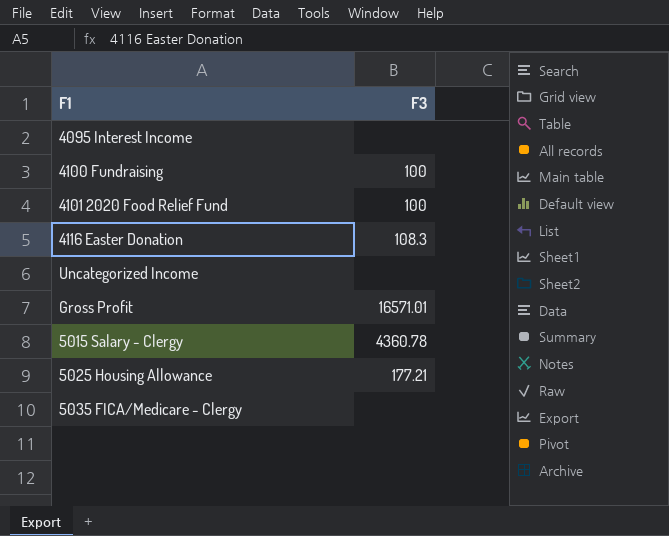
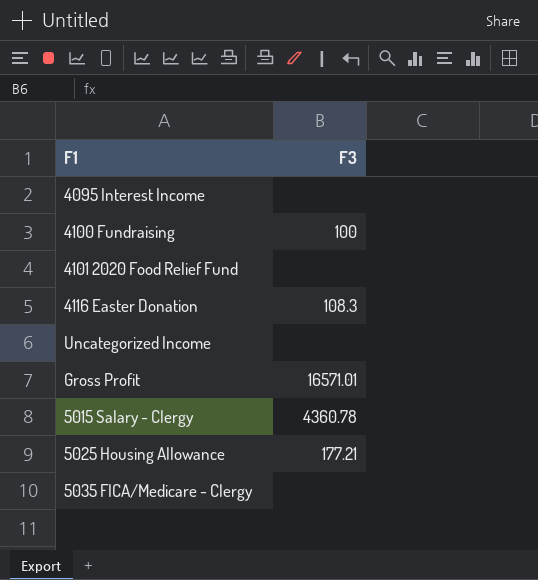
4101 2020 Food Relief Fund | F3: 100 -> none

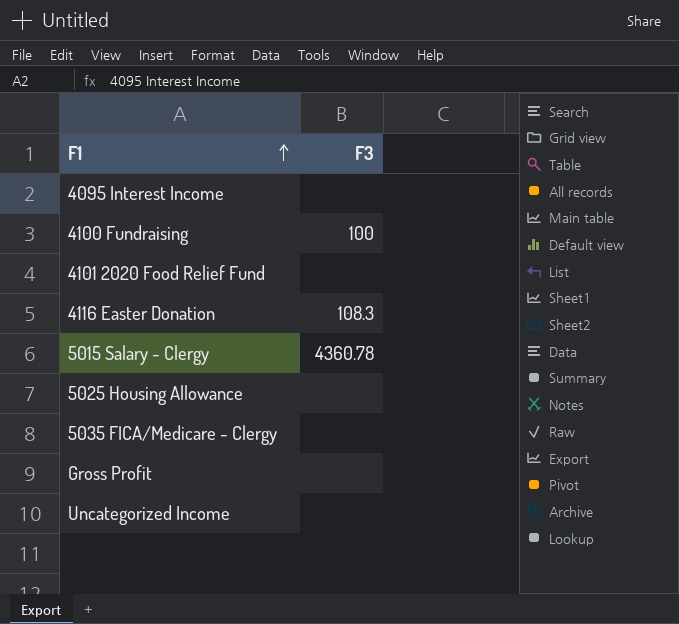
row order: none -> F1 ascending
5025 Housing Allowance | F3: 177.21 -> none
Gross Profit | F3: 16571.01 -> none

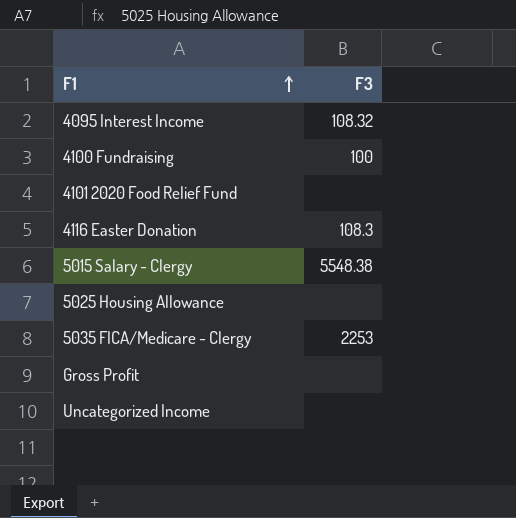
4095 Interest Income | F3: none -> 108.32
5015 Salary - Clergy | F3: 4360.78 -> 5548.38
5035 FICA/Medicare - Clergy | F3: none -> 2253

